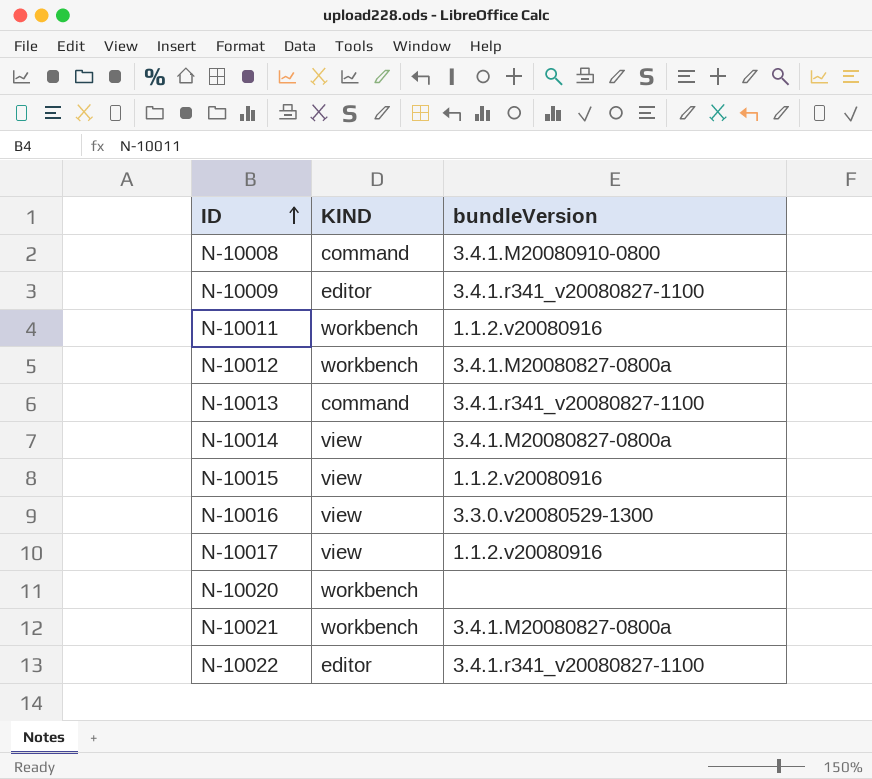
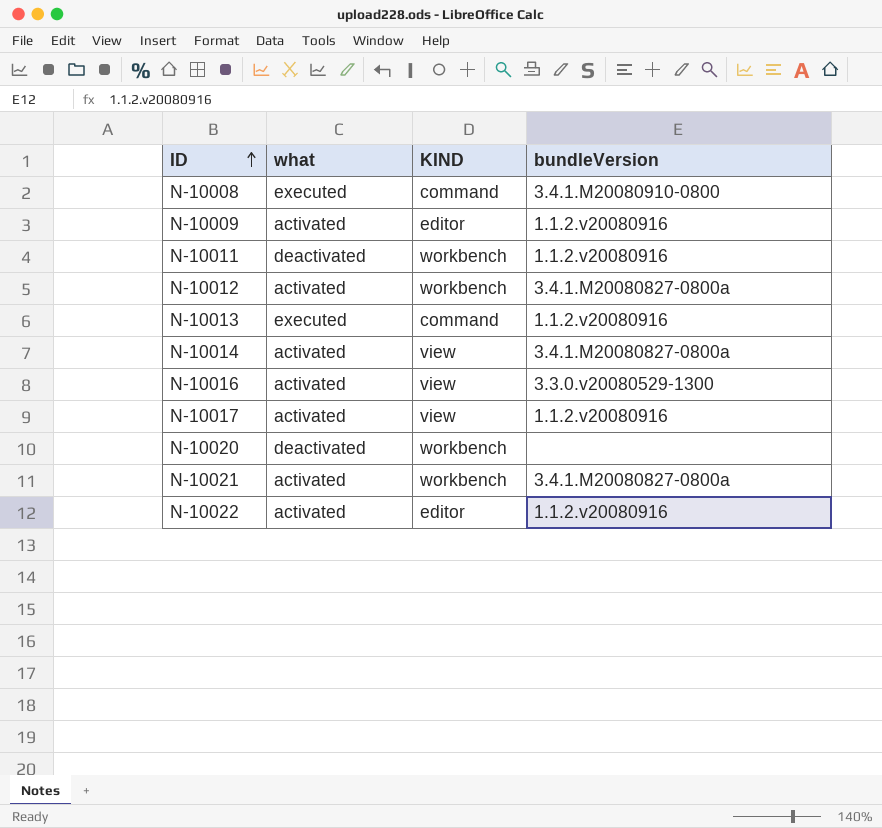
column what | position: none -> 2
row N-10015: view | 1.1.2.v20080916 -> none
N-10009 | bundleVersion: 3.4.1.r341_v20080827-1100 -> 1.1.2.v20080916
N-10013 | bundleVersion: 3.4.1.r341_v20080827-1100 -> 1.1.2.v20080916
N-10022 | bundleVersion: 3.4.1.r341_v20080827-1100 -> 1.1.2.v20080916

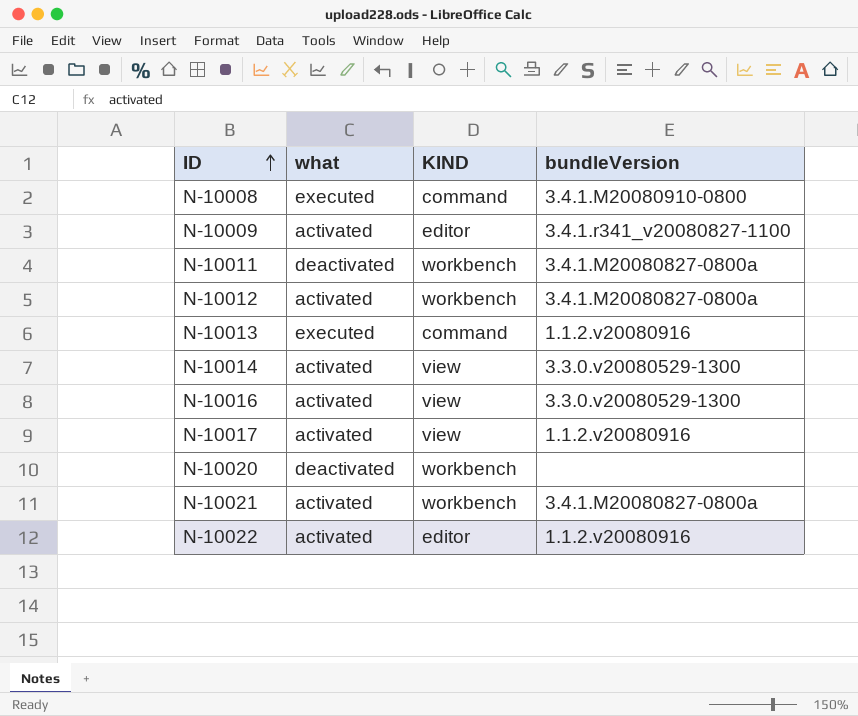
N-10009 | bundleVersion: 1.1.2.v20080916 -> 3.4.1.r341_v20080827-1100
N-10011 | bundleVersion: 1.1.2.v20080916 -> 3.4.1.M20080827-0800a
N-10014 | bundleVersion: 3.4.1.M20080827-0800a -> 3.3.0.v20080529-1300

